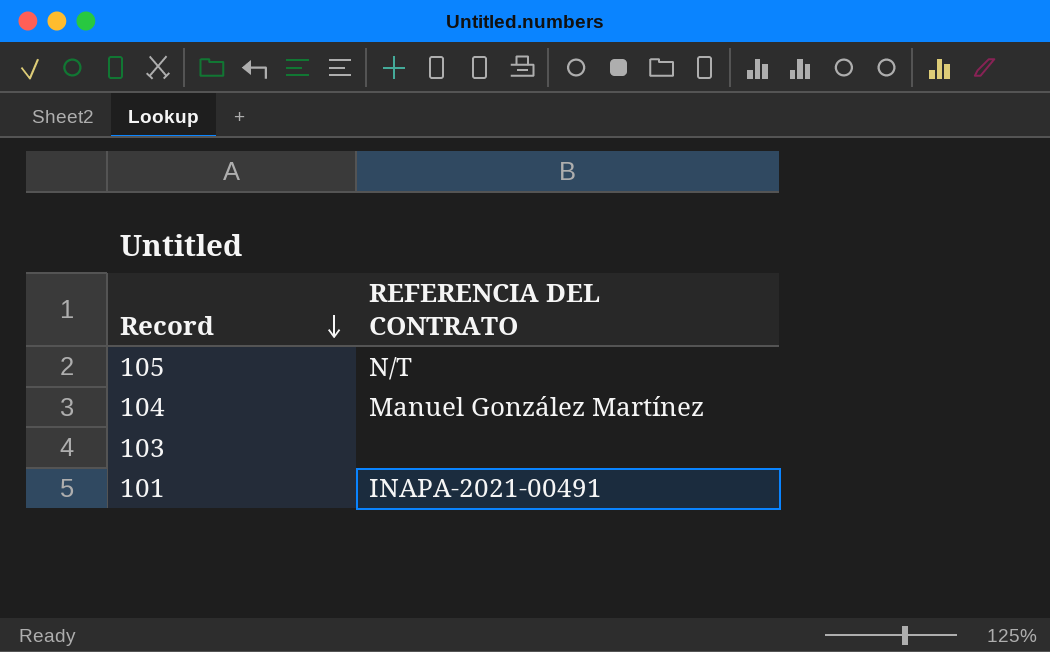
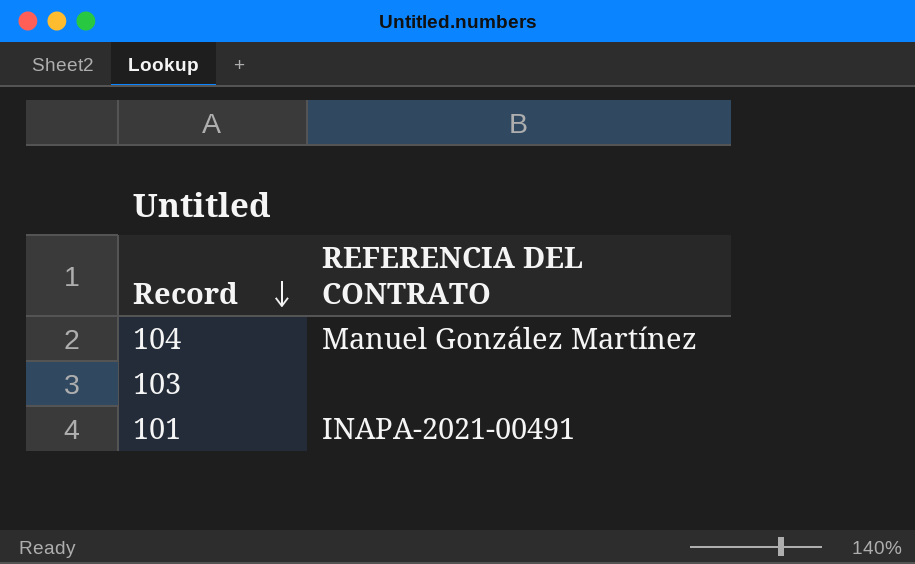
row 105: N/T -> none

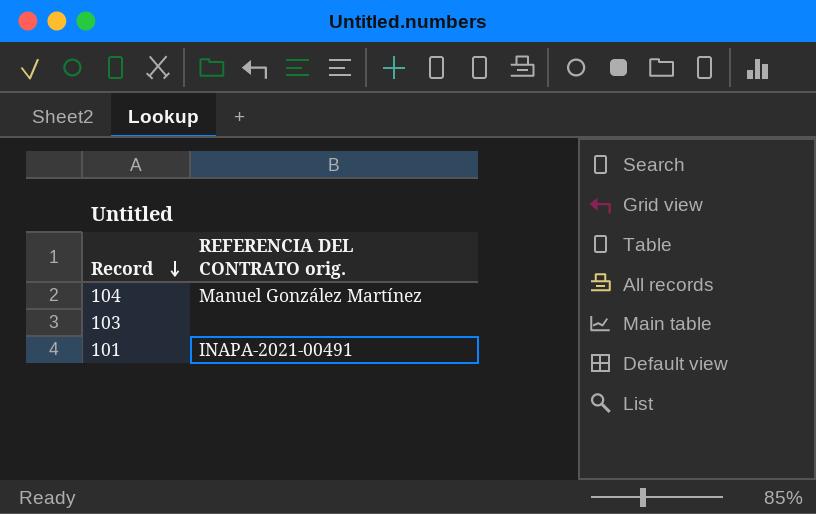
column name: REFERENCIA DEL CONTRATO -> REFERENCIA DEL CONTRATO orig.

